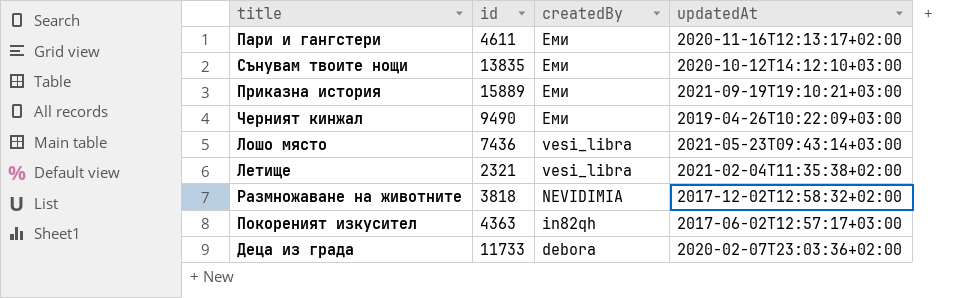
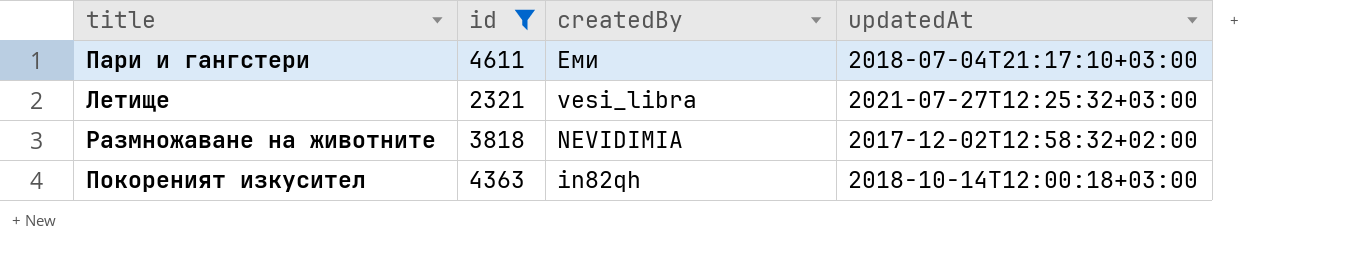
filter: none -> id <= 4611
Пари и гангстери | updatedAt: 2020-11-16T12:13:17+02:00 -> 2018-07-04T21:17:10+03:00
Летище | updatedAt: 2021-02-04T11:35:38+02:00 -> 2021-07-27T12:25:32+03:00
Покореният изкусител | updatedAt: 2017-06-02T12:57:17+03:00 -> 2018-10-14T12:00:18+03:00

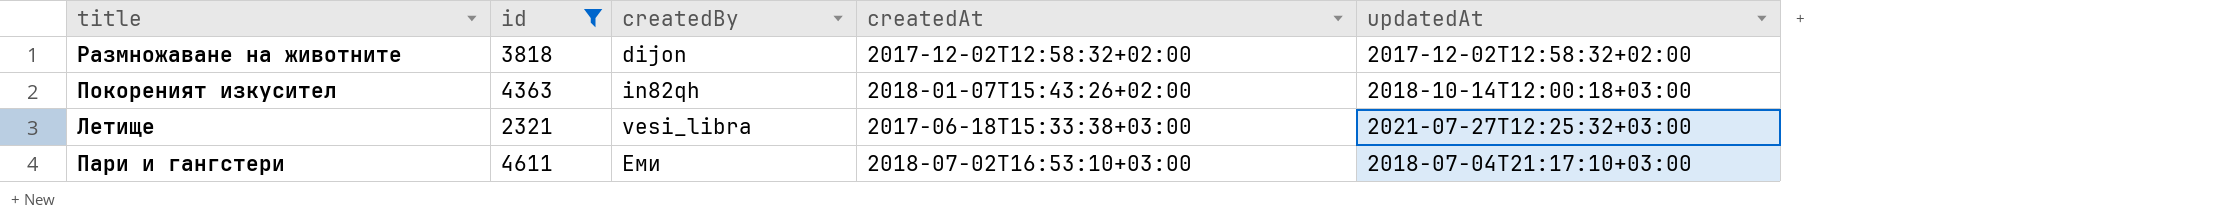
row order: createdBy descending -> createdBy ascending
column createdAt | position: none -> 4
Размножаване на животните | createdBy: NEVIDIMIA -> dijon

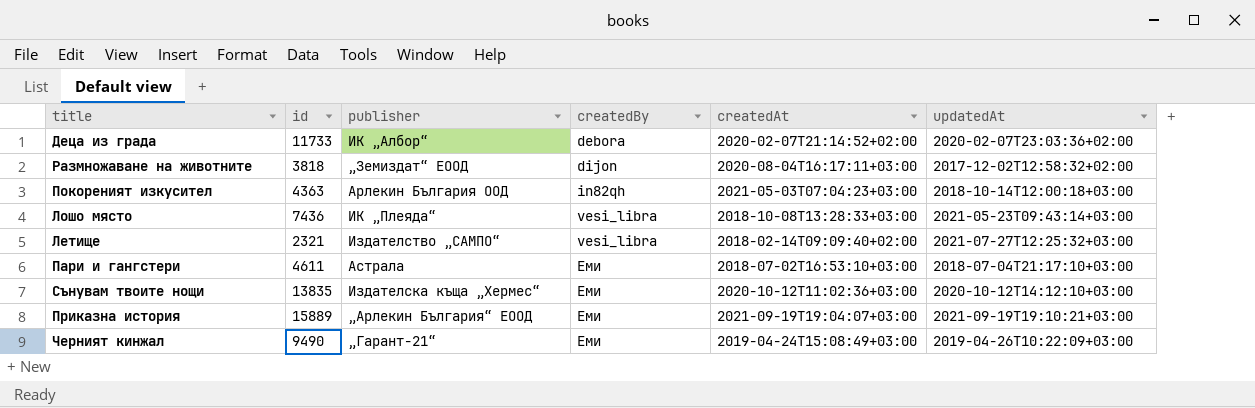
filter: id <= 4611 -> none
column publisher | position: none -> 3
Размножаване на животните | createdAt: 2017-12-02T12:58:32+02:00 -> 2020-08-04T16:17:11+03:00
Покореният изкусител | createdAt: 2018-01-07T15:43:26+02:00 -> 2021-05-03T07:04:23+03:00
Летище | createdAt: 2017-06-18T15:33:38+03:00 -> 2018-02-14T09:09:40+02:00

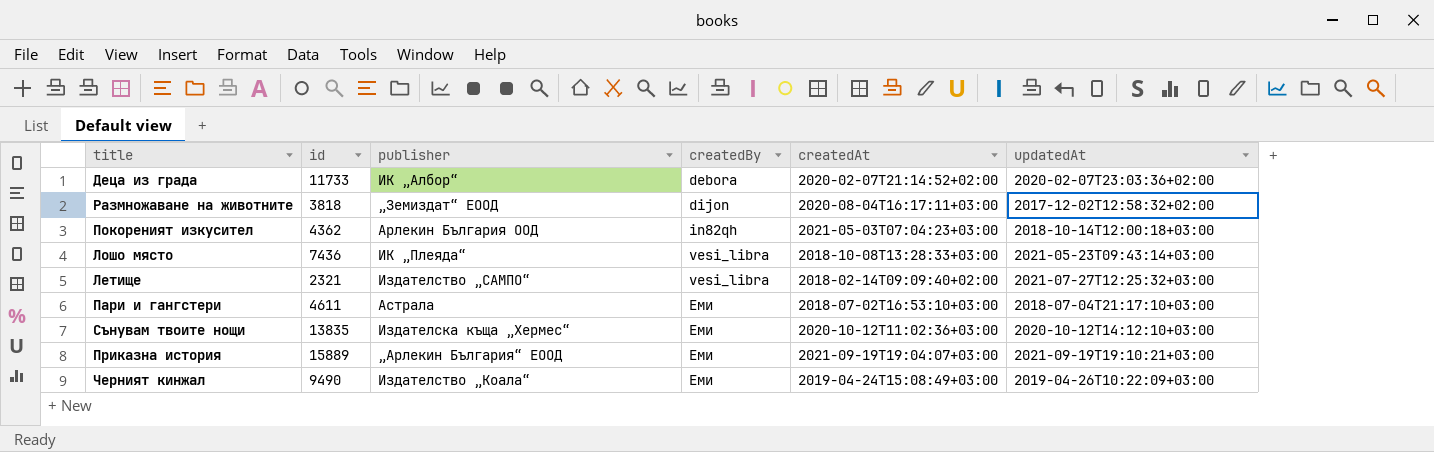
Покореният изкусител | id: 4363 -> 4362
Черният кинжал | publisher: „Гарант-21“ -> Издателство „Коала“

